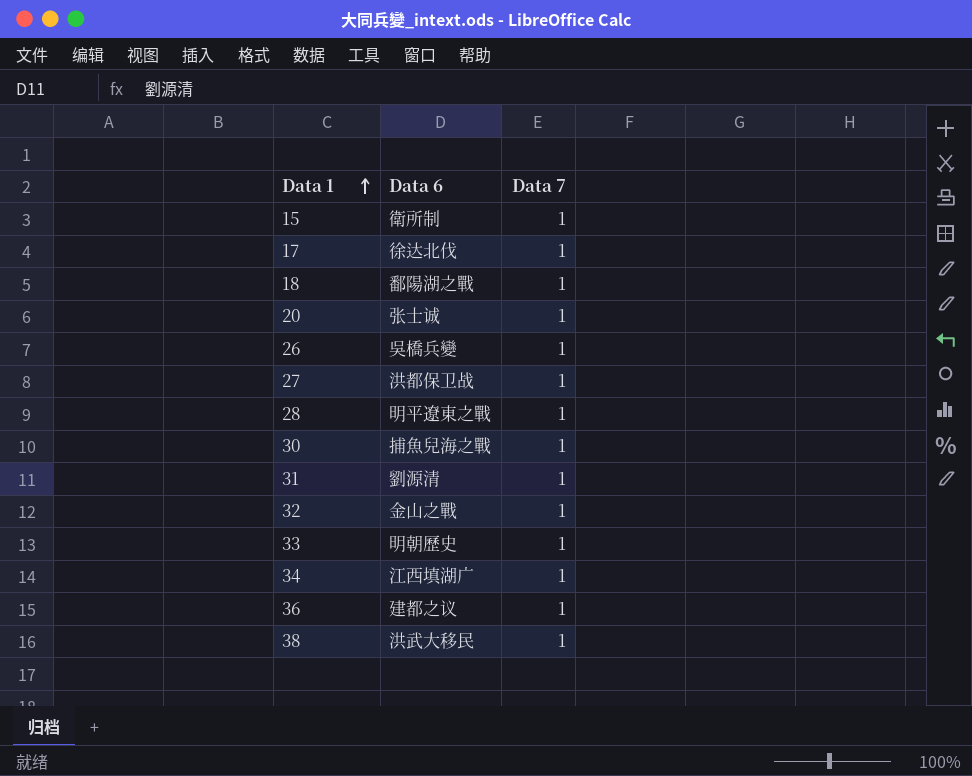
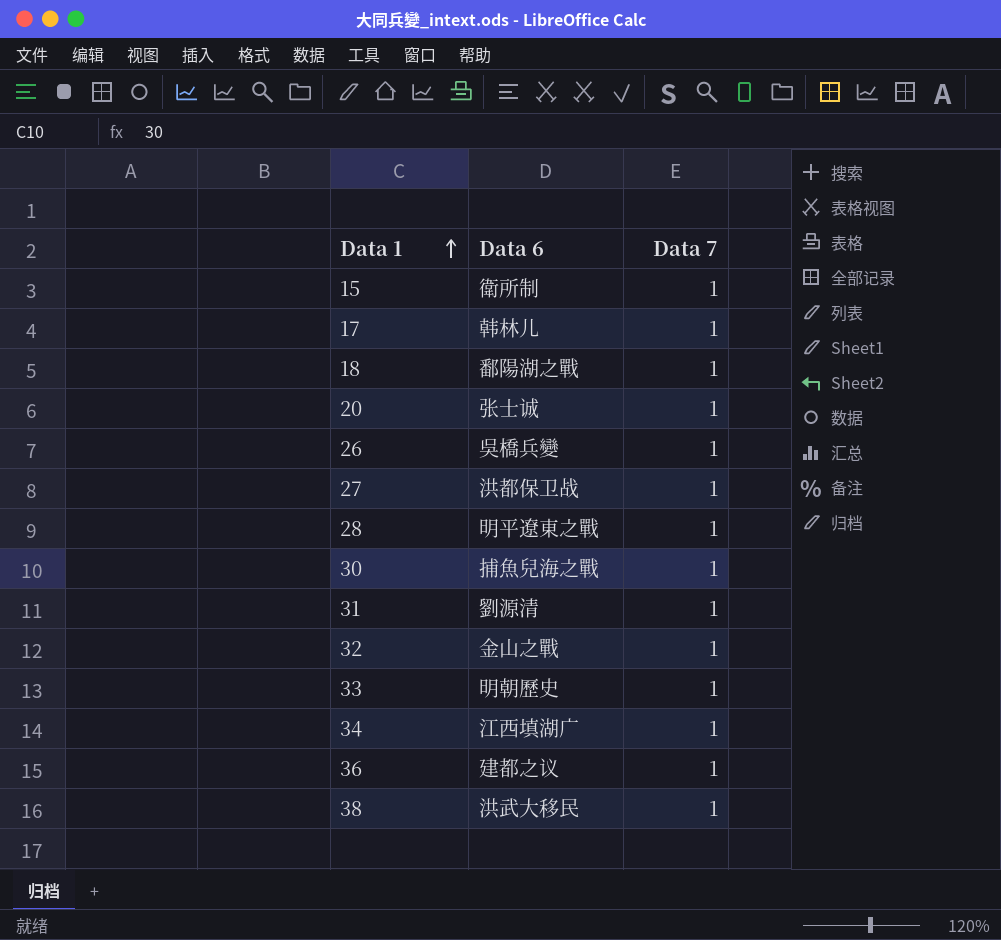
17 | Data 6: 徐达北伐 -> 韩林儿

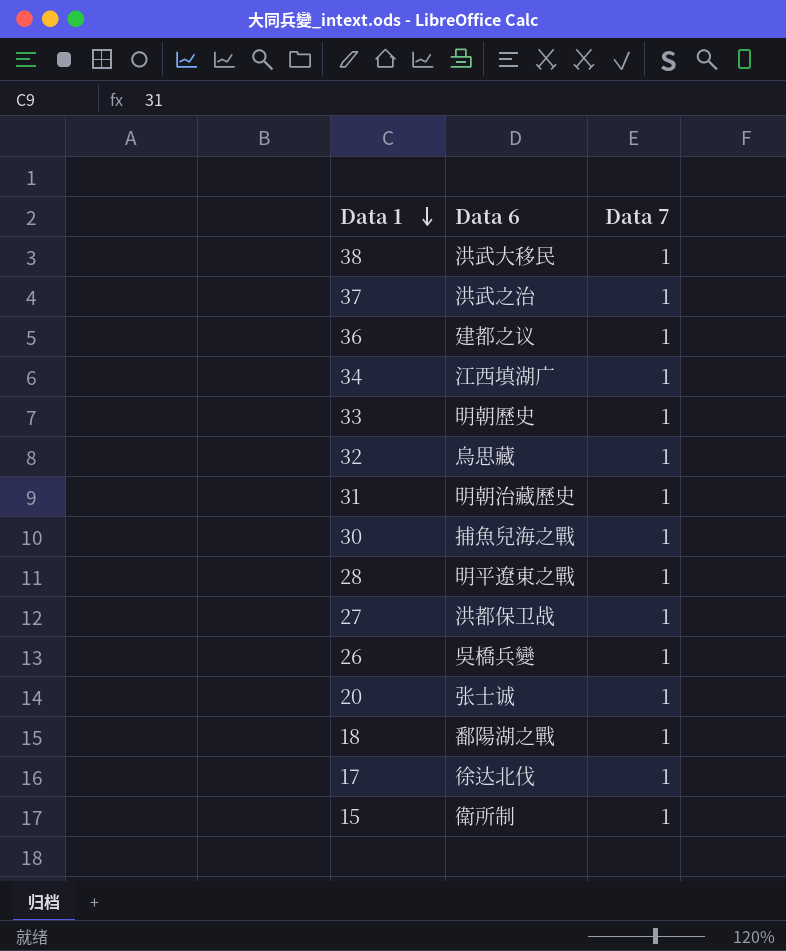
row order: Data 1 ascending -> Data 1 descending
row 37: none -> 洪武之治 | 1
32 | Data 6: 金山之戰 -> 烏思藏
31 | Data 6: 劉源清 -> 明朝治藏歷史
17 | Data 6: 韩林儿 -> 徐达北伐

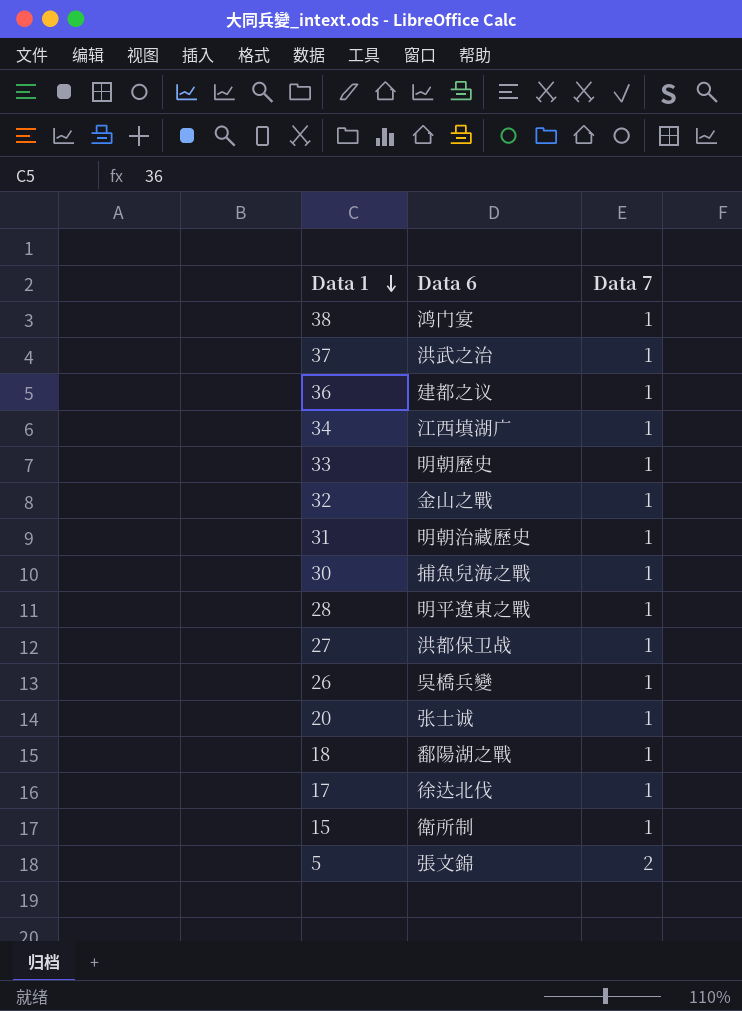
38 | Data 6: 洪武大移民 -> 鸿门宴
32 | Data 6: 烏思藏 -> 金山之戰
row 5: none -> 張文錦 | 2

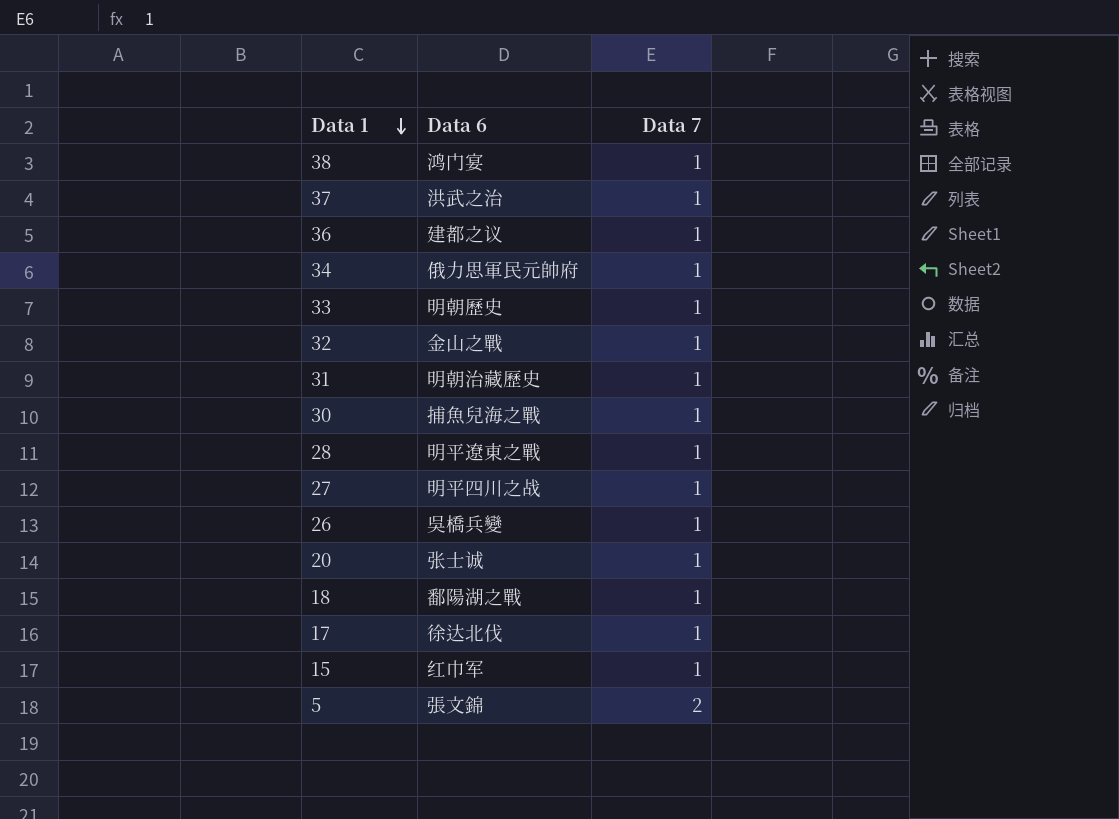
34 | Data 6: 江西填湖广 -> 俄力思軍民元帥府
27 | Data 6: 洪都保卫战 -> 明平四川之战
15 | Data 6: 衛所制 -> 红巾军

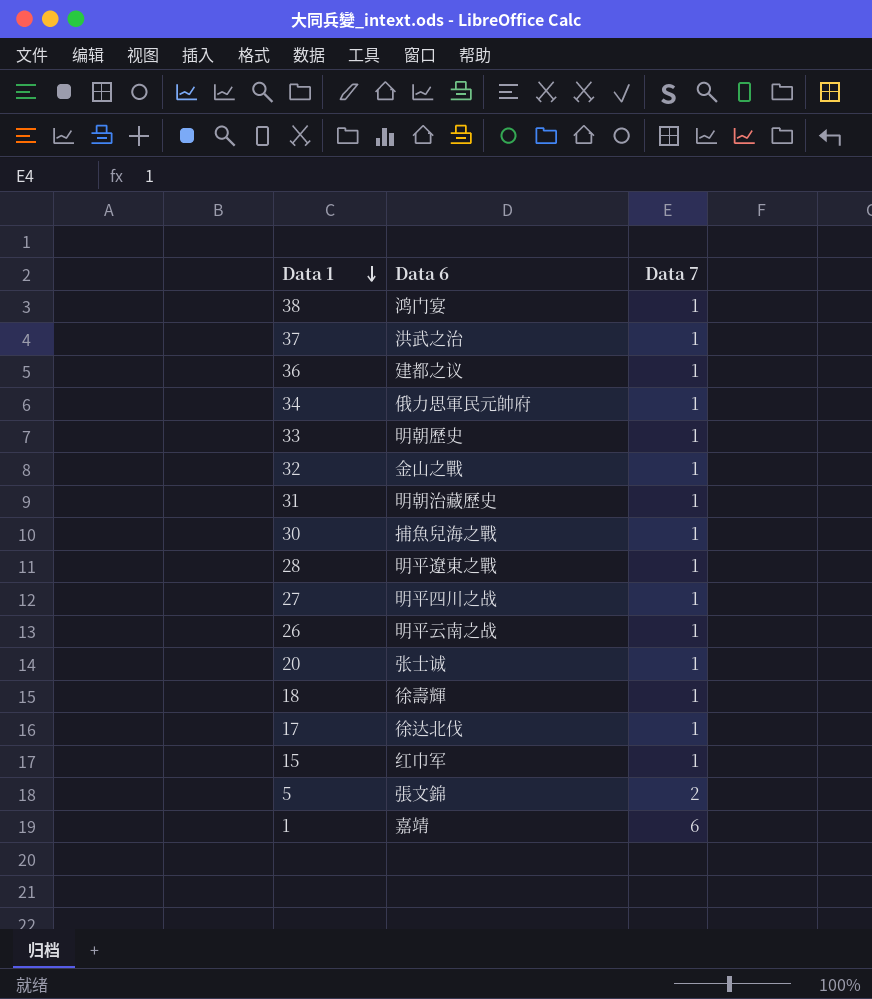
26 | Data 6: 吳橋兵變 -> 明平云南之战
18 | Data 6: 鄱陽湖之戰 -> 徐壽輝
row 1: none -> 嘉靖 | 6

